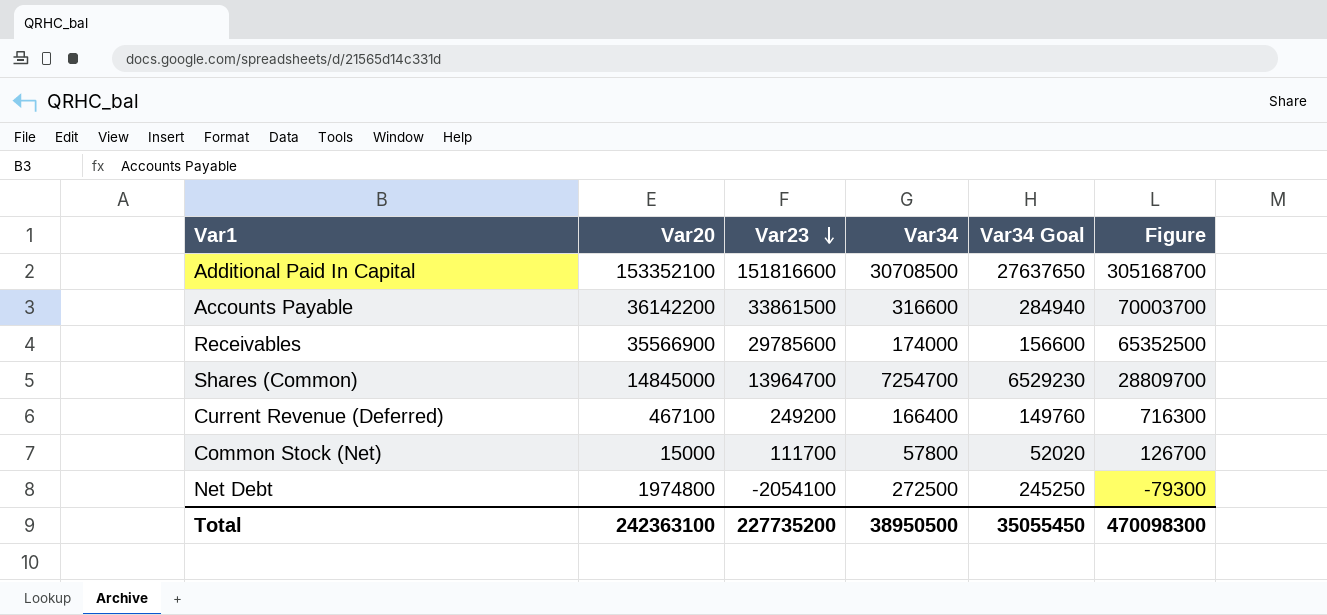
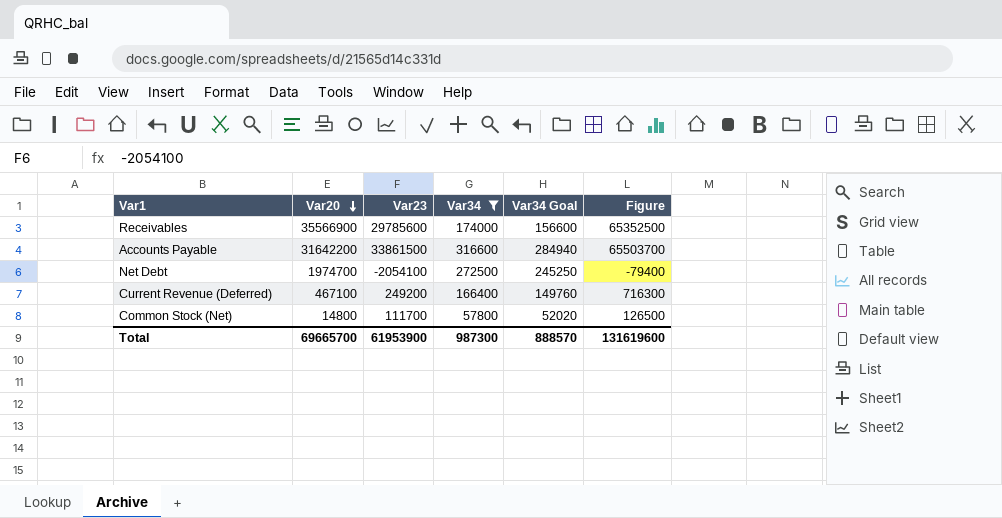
filter: none -> Var34 <= 316600
row order: Var23 descending -> Var20 descending
Accounts Payable | Var20: 36142200 -> 31642200
Accounts Payable | Figure: 70003700 -> 65503700
Net Debt | Var20: 1974800 -> 1974700
Net Debt | Figure: -79300 -> -79400
Common Stock (Net) | Var20: 15000 -> 14800
Common Stock (Net) | Figure: 126700 -> 126500
Total | Var20: 242363100 -> 69665700
Total | Var23: 227735200 -> 61953900
Total | Var34: 38950500 -> 987300
Total | Var34 Goal: 35055450 -> 888570
Total | Figure: 470098300 -> 131619600

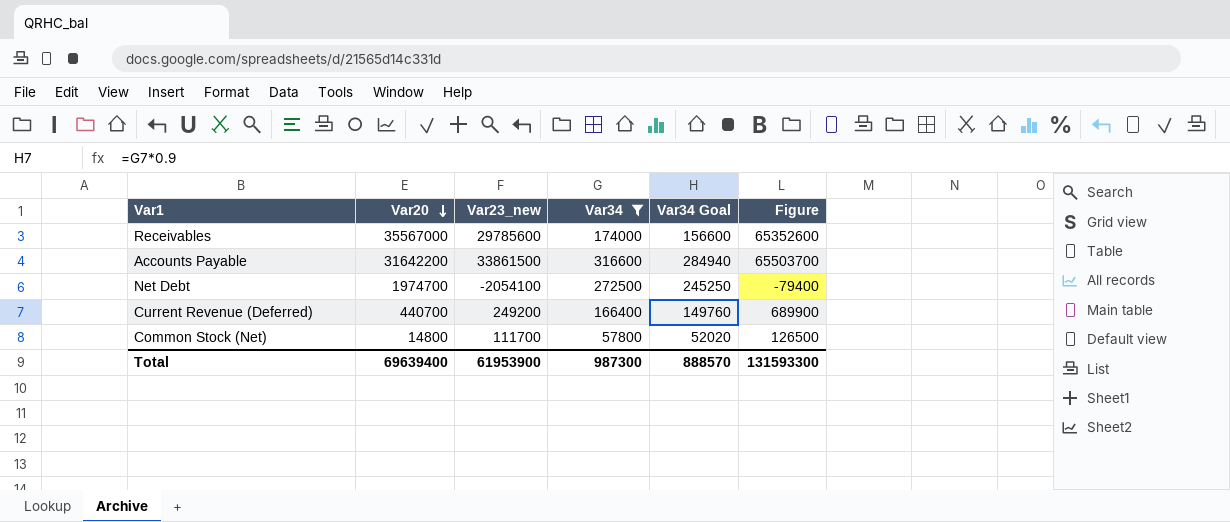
column name: Var23 -> Var23_new
Receivables | Var20: 35566900 -> 35567000
Receivables | Figure: 65352500 -> 65352600
Current Revenue (Deferred) | Var20: 467100 -> 440700
Current Revenue (Deferred) | Figure: 716300 -> 689900
Total | Var20: 69665700 -> 69639400
Total | Figure: 131619600 -> 131593300

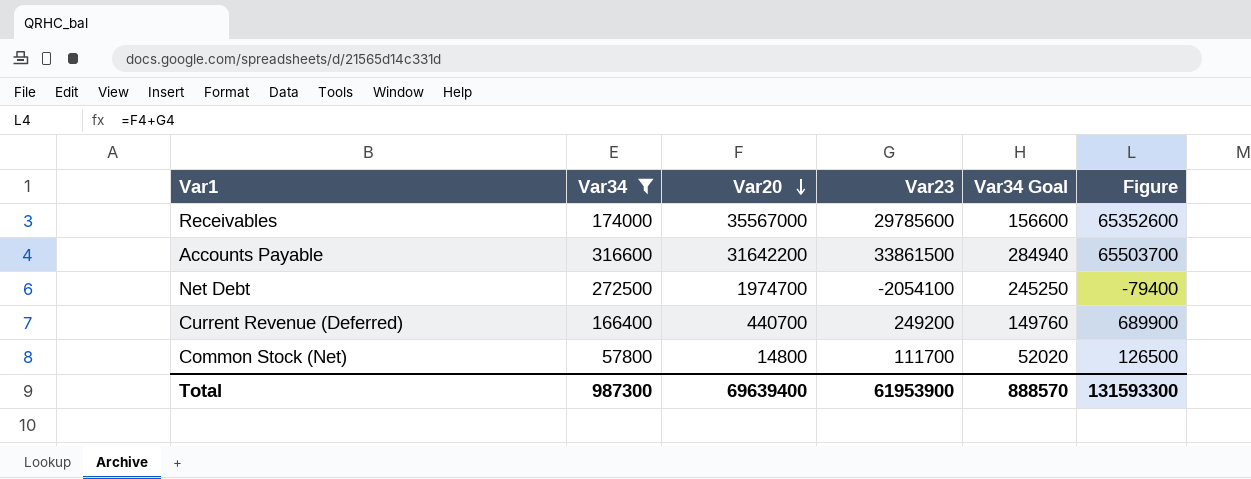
column Var34 | position: 4 -> 2
column name: Var23_new -> Var23

